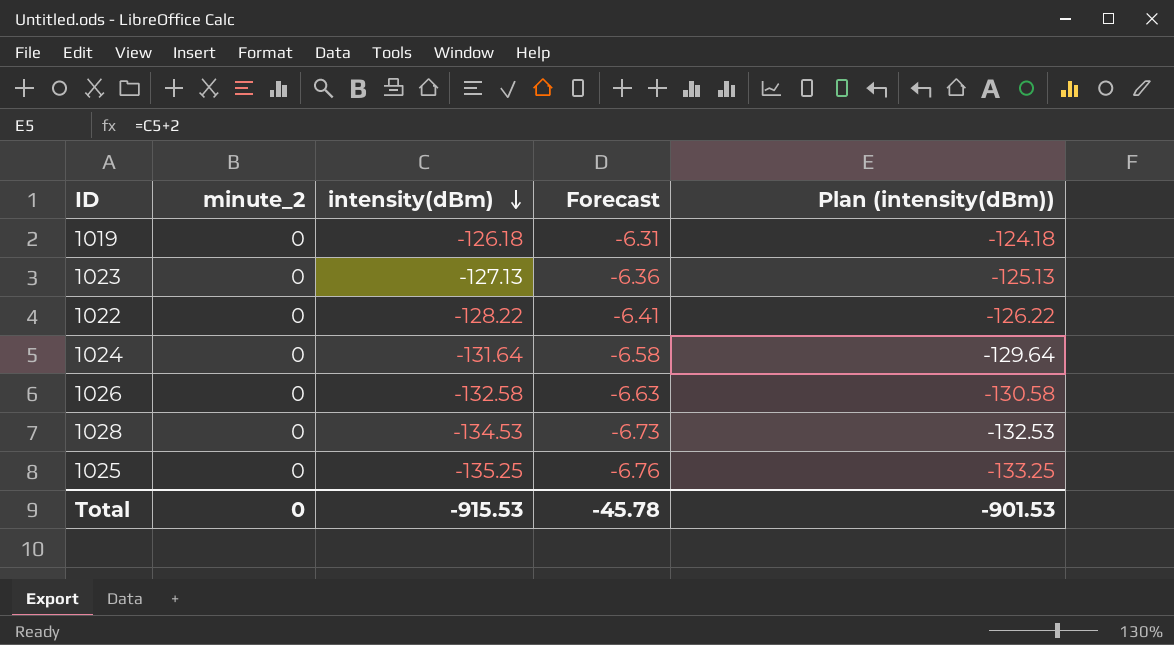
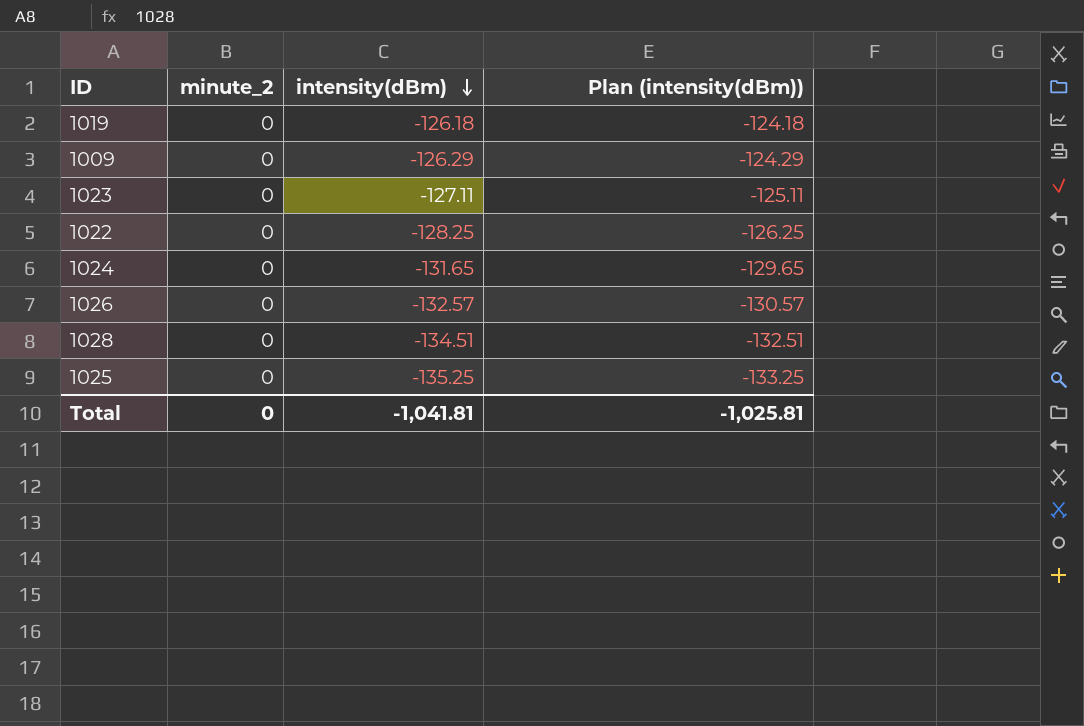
column Forecast | formula: [intensity(dBm)] * 0.05 -> none
row 1009: none -> 0 | -126.29 | -124.29
1023 | intensity(dBm): -127.13 -> -127.11
1023 | Plan (intensity(dBm)): -125.13 -> -125.11
1022 | intensity(dBm): -128.22 -> -128.25
1022 | Plan (intensity(dBm)): -126.22 -> -126.25
1024 | intensity(dBm): -131.64 -> -131.65
1024 | Plan (intensity(dBm)): -129.64 -> -129.65
1026 | intensity(dBm): -132.58 -> -132.57
1026 | Plan (intensity(dBm)): -130.58 -> -130.57
1028 | intensity(dBm): -134.53 -> -134.51
1028 | Plan (intensity(dBm)): -132.53 -> -132.51
Total | intensity(dBm): -915.53 -> -1,041.81
Total | Plan (intensity(dBm)): -901.53 -> -1,025.81

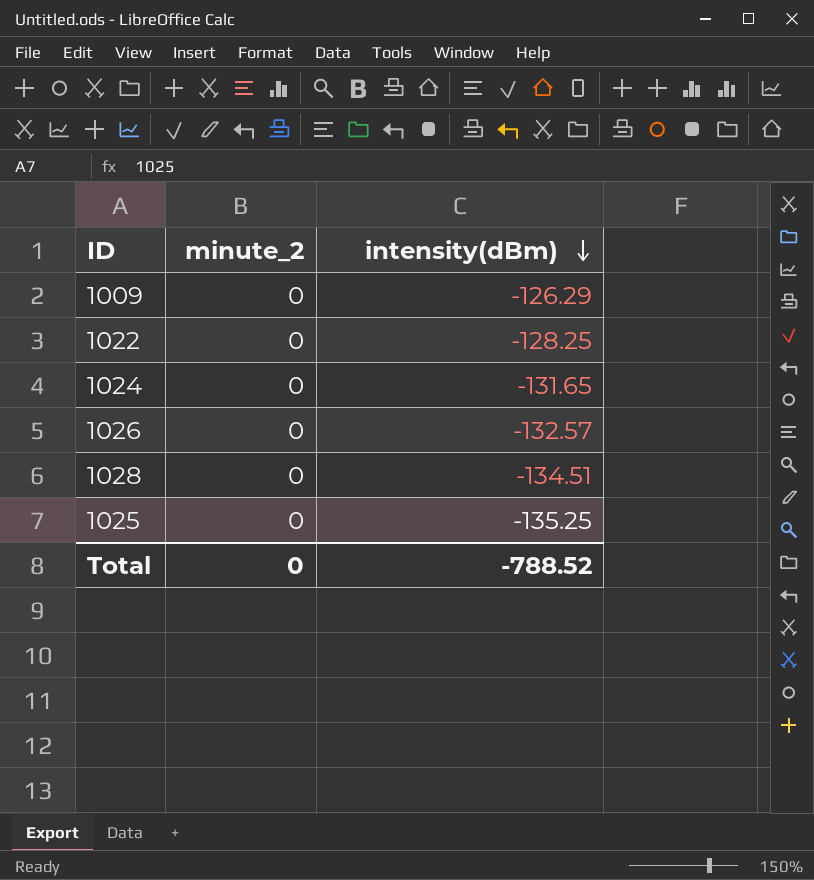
column Plan (intensity(dBm)) | formula: [intensity(dBm)] + 2 -> none
row 1019: 0 | -126.18 | -124.18 -> none
row 1023: 0 | -127.11 | -125.11 -> none
Total | intensity(dBm): -1,041.81 -> -788.52

